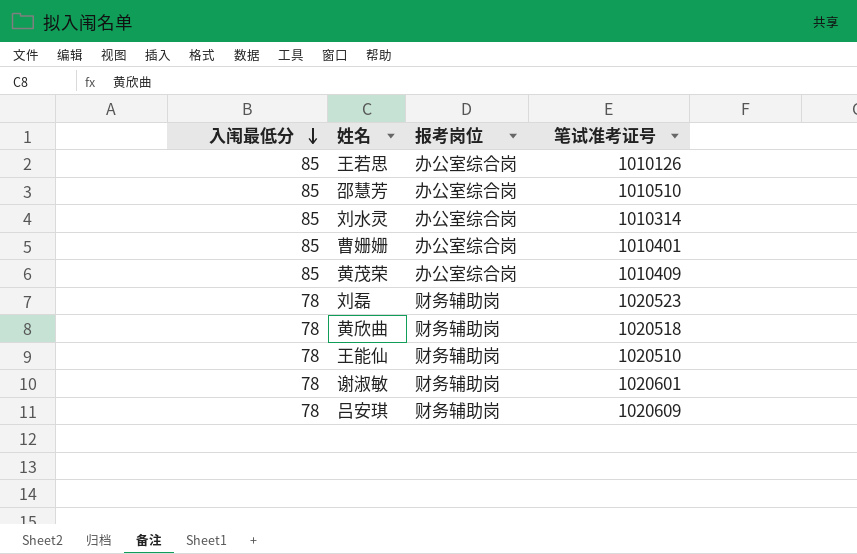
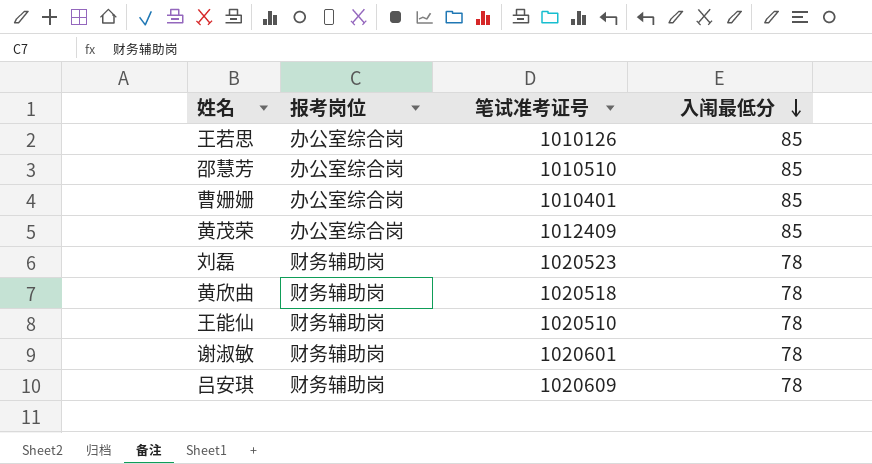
column 入闱最低分 | position: 1 -> 4
row 刘水灵: 85 | 办公室综合岗 | 1010314 -> none
黄茂荣 | 笔试准考证号: 1010409 -> 1012409

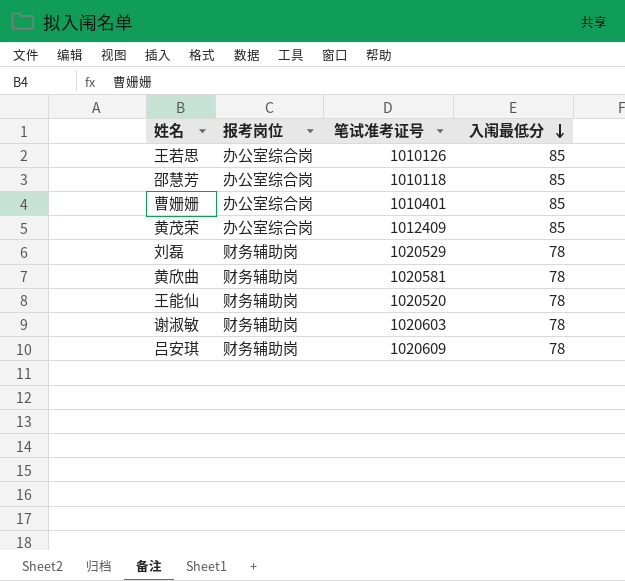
邵慧芳 | 笔试准考证号: 1010510 -> 1010118
刘磊 | 笔试准考证号: 1020523 -> 1020529
黄欣曲 | 笔试准考证号: 1020518 -> 1020581
王能仙 | 笔试准考证号: 1020510 -> 1020520
谢淑敏 | 笔试准考证号: 1020601 -> 1020603

